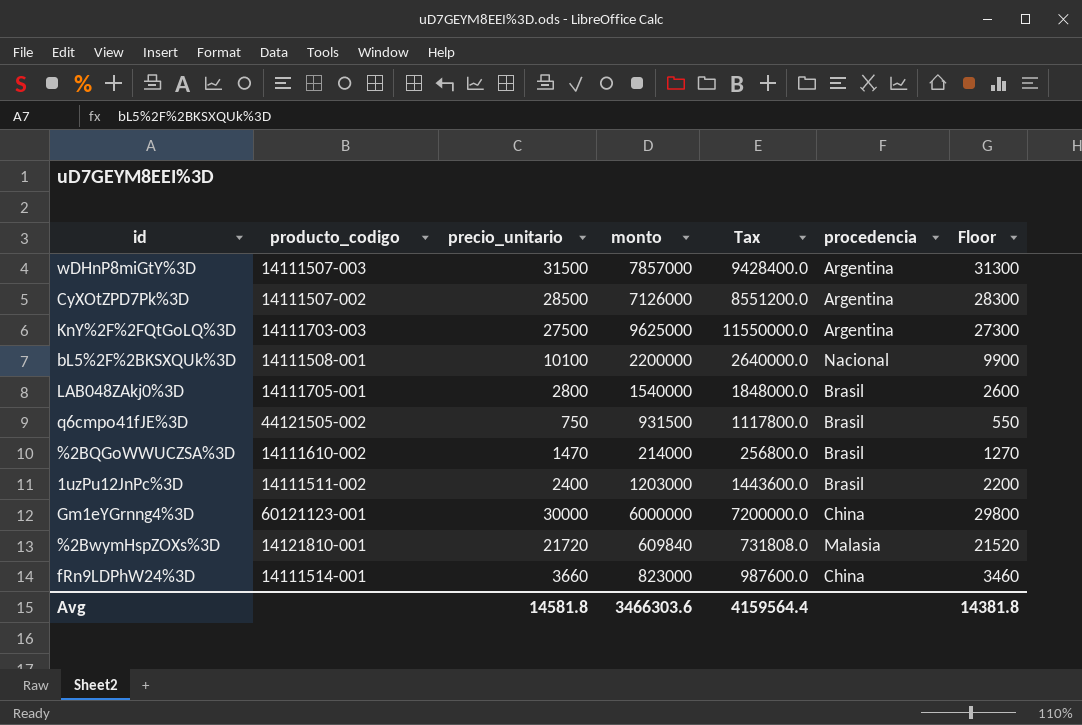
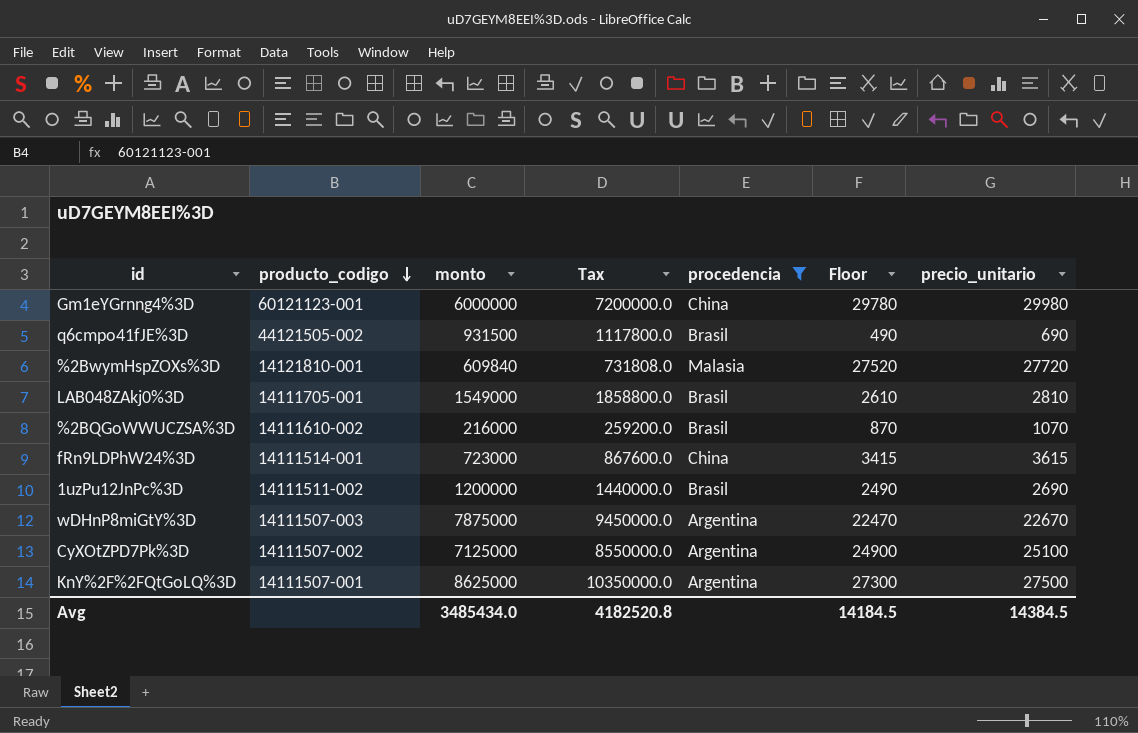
filter: none -> procedencia != Nacional
row order: none -> producto_codigo descending
column precio_unitario | position: 3 -> 7
Gm1eYGrnng4%3D | Floor: 29800 -> 29780
Gm1eYGrnng4%3D | precio_unitario: 30000 -> 29980
q6cmpo41fJE%3D | Floor: 550 -> 490
q6cmpo41fJE%3D | precio_unitario: 750 -> 690
%2BwymHspZOXs%3D | Floor: 21520 -> 27520
%2BwymHspZOXs%3D | precio_unitario: 21720 -> 27720
LAB048ZAkj0%3D | monto: 1540000 -> 1549000
LAB048ZAkj0%3D | Tax: 1848000.0 -> 1858800.0
LAB048ZAkj0%3D | Floor: 2600 -> 2610
LAB048ZAkj0%3D | precio_unitario: 2800 -> 2810
%2BQGoWWUCZSA%3D | monto: 214000 -> 216000
%2BQGoWWUCZSA%3D | Tax: 256800.0 -> 259200.0
%2BQGoWWUCZSA%3D | Floor: 1270 -> 870
%2BQGoWWUCZSA%3D | precio_unitario: 1470 -> 1070
fRn9LDPhW24%3D | monto: 823000 -> 723000
fRn9LDPhW24%3D | Tax: 987600.0 -> 867600.0
fRn9LDPhW24%3D | Floor: 3460 -> 3415
fRn9LDPhW24%3D | precio_unitario: 3660 -> 3615
1uzPu12JnPc%3D | monto: 1203000 -> 1200000
1uzPu12JnPc%3D | Tax: 1443600.0 -> 1440000.0
1uzPu12JnPc%3D | Floor: 2200 -> 2490
1uzPu12JnPc%3D | precio_unitario: 2400 -> 2690
wDHnP8miGtY%3D | monto: 7857000 -> 7875000
wDHnP8miGtY%3D | Tax: 9428400.0 -> 9450000.0
wDHnP8miGtY%3D | Floor: 31300 -> 22470
wDHnP8miGtY%3D | precio_unitario: 31500 -> 22670
CyXOtZPD7Pk%3D | monto: 7126000 -> 7125000
CyXOtZPD7Pk%3D | Tax: 8551200.0 -> 8550000.0
CyXOtZPD7Pk%3D | Floor: 28300 -> 24900
CyXOtZPD7Pk%3D | precio_unitario: 28500 -> 25100
KnY%2F%2FQtGoLQ%3D | producto_codigo: 14111703-003 -> 14111507-001
KnY%2F%2FQtGoLQ%3D | monto: 9625000 -> 8625000
KnY%2F%2FQtGoLQ%3D | Tax: 11550000.0 -> 10350000.0
Avg | monto: 3466303.6 -> 3485434.0
Avg | Tax: 4159564.4 -> 4182520.8
Avg | Floor: 14381.8 -> 14184.5
Avg | precio_unitario: 14581.8 -> 14384.5

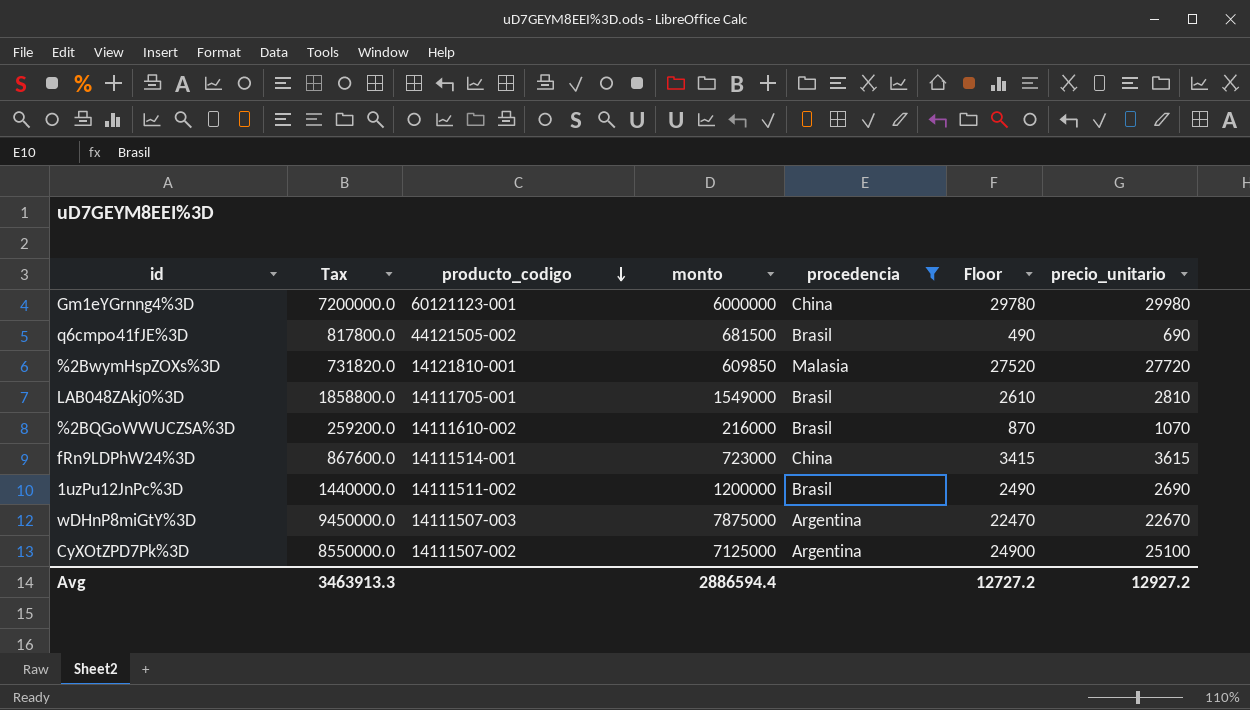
column Tax | position: 4 -> 2
row KnY%2F%2FQtGoLQ%3D: 14111507-001 | 8625000 | 10350000.0 | Argentina | 27300 | 27500 -> none
q6cmpo41fJE%3D | Tax: 1117800.0 -> 817800.0
q6cmpo41fJE%3D | monto: 931500 -> 681500
%2BwymHspZOXs%3D | Tax: 731808.0 -> 731820.0
%2BwymHspZOXs%3D | monto: 609840 -> 609850
Avg | Tax: 4182520.8 -> 3463913.3
Avg | monto: 3485434.0 -> 2886594.4
Avg | Floor: 14184.5 -> 12727.2
Avg | precio_unitario: 14384.5 -> 12927.2

